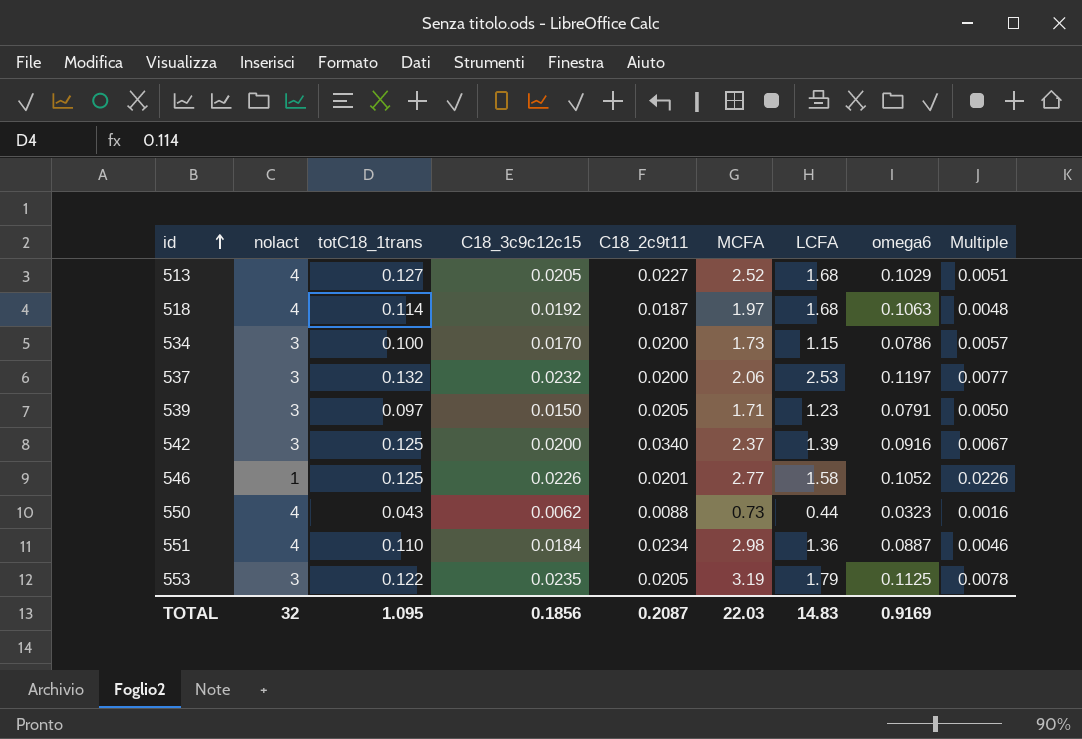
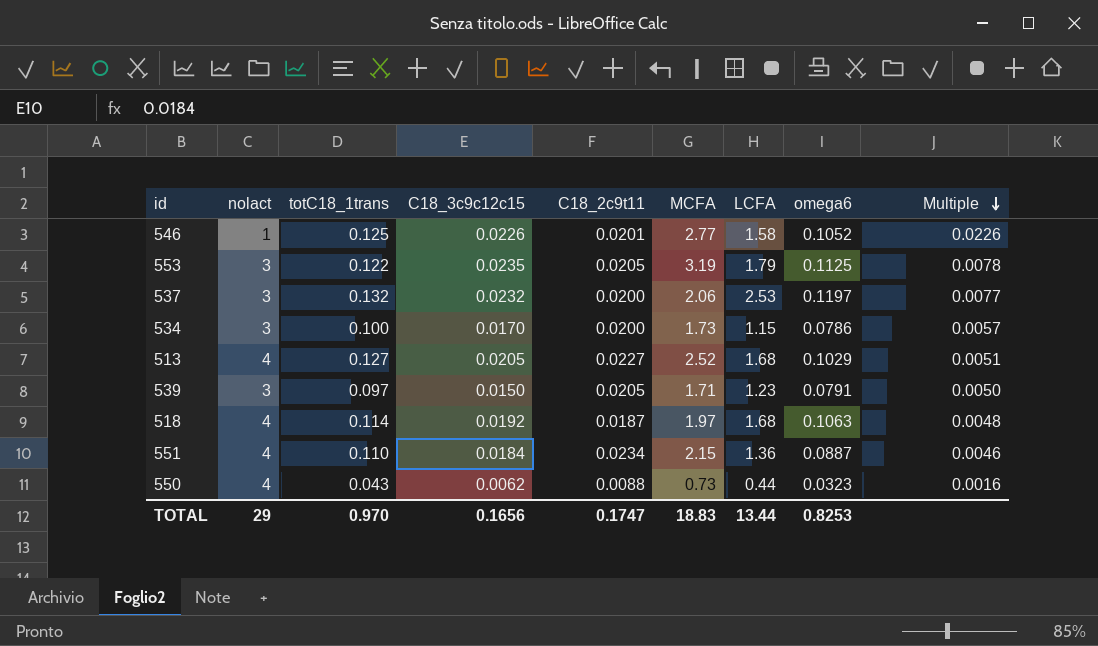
row order: id ascending -> Multiple descending
row 542: 3 | 0.125 | 0.0200 | 0.0340 | 2.37 | 1.39 | 0.0916 | 0.0067 -> none
551 | MCFA: 2.98 -> 2.15
TOTAL | nolact: 32 -> 29
TOTAL | totC18_1trans: 1.095 -> 0.970
TOTAL | C18_3c9c12c15: 0.1856 -> 0.1656
TOTAL | C18_2c9t11: 0.2087 -> 0.1747
TOTAL | MCFA: 22.03 -> 18.83
TOTAL | LCFA: 14.83 -> 13.44
TOTAL | omega6: 0.9169 -> 0.8253

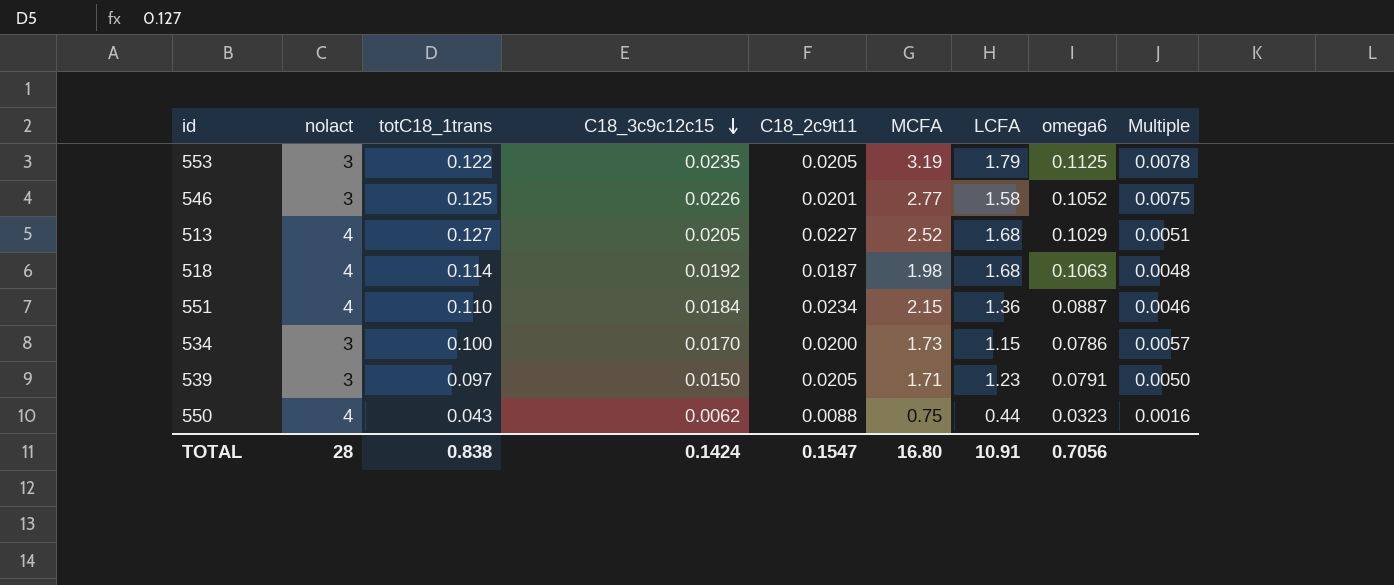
row order: Multiple descending -> C18_3c9c12c15 descending
row 537: 3 | 0.132 | 0.0232 | 0.0200 | 2.06 | 2.53 | 0.1197 | 0.0077 -> none
546 | nolact: 1 -> 3
546 | Multiple: 0.0226 -> 0.0075
518 | MCFA: 1.97 -> 1.98
550 | MCFA: 0.73 -> 0.75
TOTAL | nolact: 29 -> 28
TOTAL | totC18_1trans: 0.970 -> 0.838
TOTAL | C18_3c9c12c15: 0.1656 -> 0.1424
TOTAL | C18_2c9t11: 0.1747 -> 0.1547
TOTAL | MCFA: 18.83 -> 16.80
TOTAL | LCFA: 13.44 -> 10.91
TOTAL | omega6: 0.8253 -> 0.7056

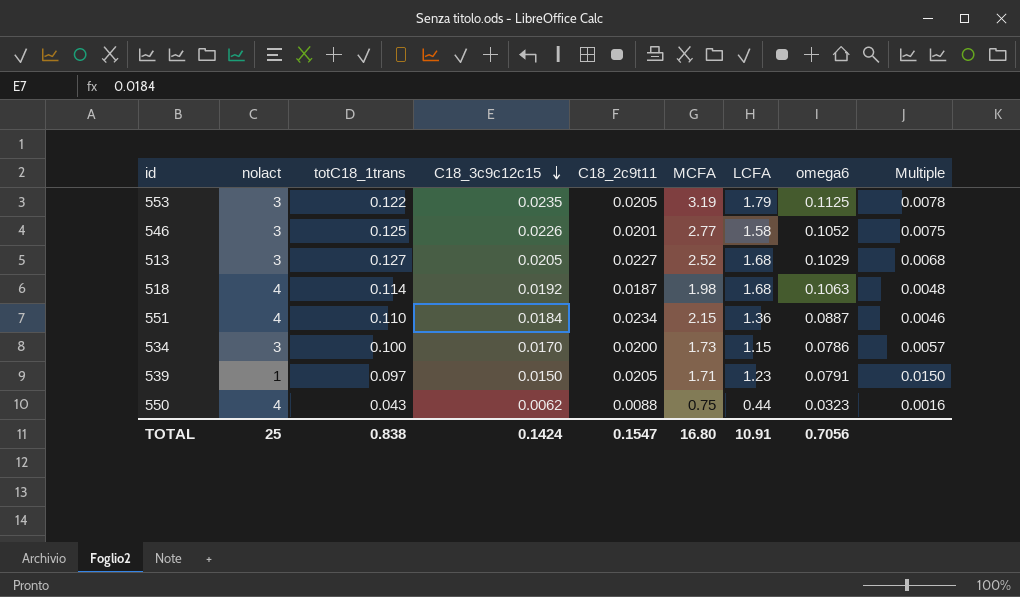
513 | nolact: 4 -> 3
513 | Multiple: 0.0051 -> 0.0068
539 | nolact: 3 -> 1
539 | Multiple: 0.0050 -> 0.0150
TOTAL | nolact: 28 -> 25

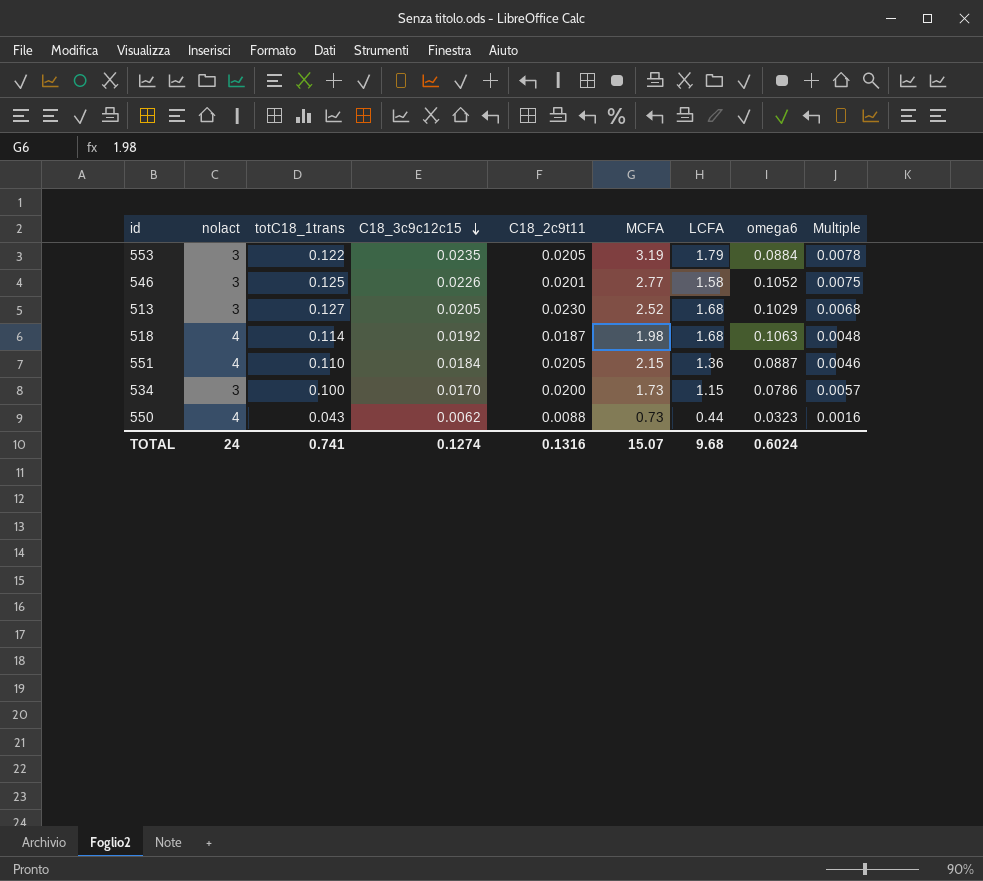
row 539: 1 | 0.097 | 0.0150 | 0.0205 | 1.71 | 1.23 | 0.0791 | 0.0150 -> none
553 | omega6: 0.1125 -> 0.0884
513 | C18_2c9t11: 0.0227 -> 0.0230
551 | C18_2c9t11: 0.0234 -> 0.0205
550 | MCFA: 0.75 -> 0.73
TOTAL | nolact: 25 -> 24
TOTAL | totC18_1trans: 0.838 -> 0.741
TOTAL | C18_3c9c12c15: 0.1424 -> 0.1274
TOTAL | C18_2c9t11: 0.1547 -> 0.1316
TOTAL | MCFA: 16.80 -> 15.07
TOTAL | LCFA: 10.91 -> 9.68
TOTAL | omega6: 0.7056 -> 0.6024

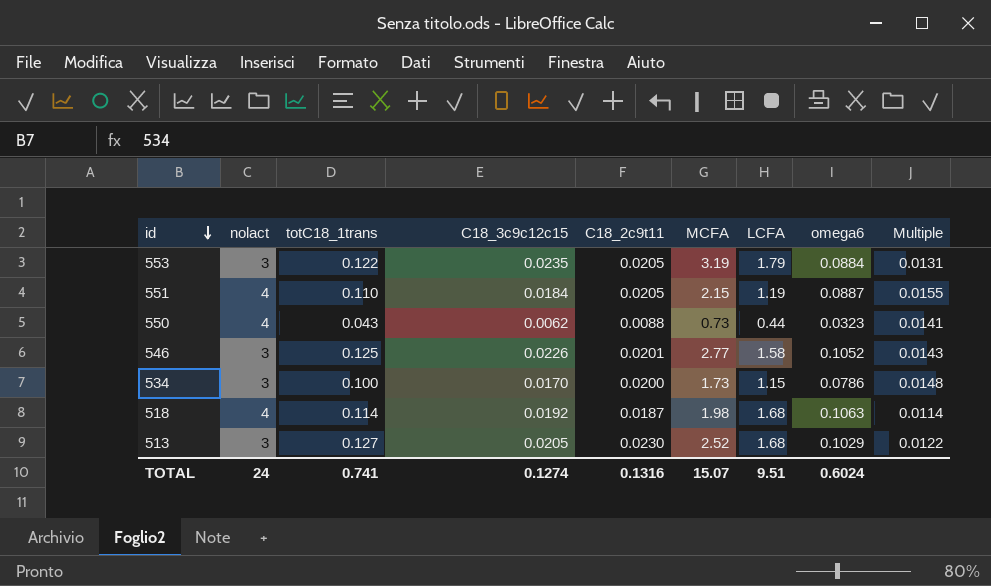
row order: C18_3c9c12c15 descending -> id descending
column Multiple | formula: [C18_3c9c12c15] / [nolact] -> [C18_3c9c12c15] / [LCFA]
551 | LCFA: 1.36 -> 1.19
TOTAL | LCFA: 9.68 -> 9.51

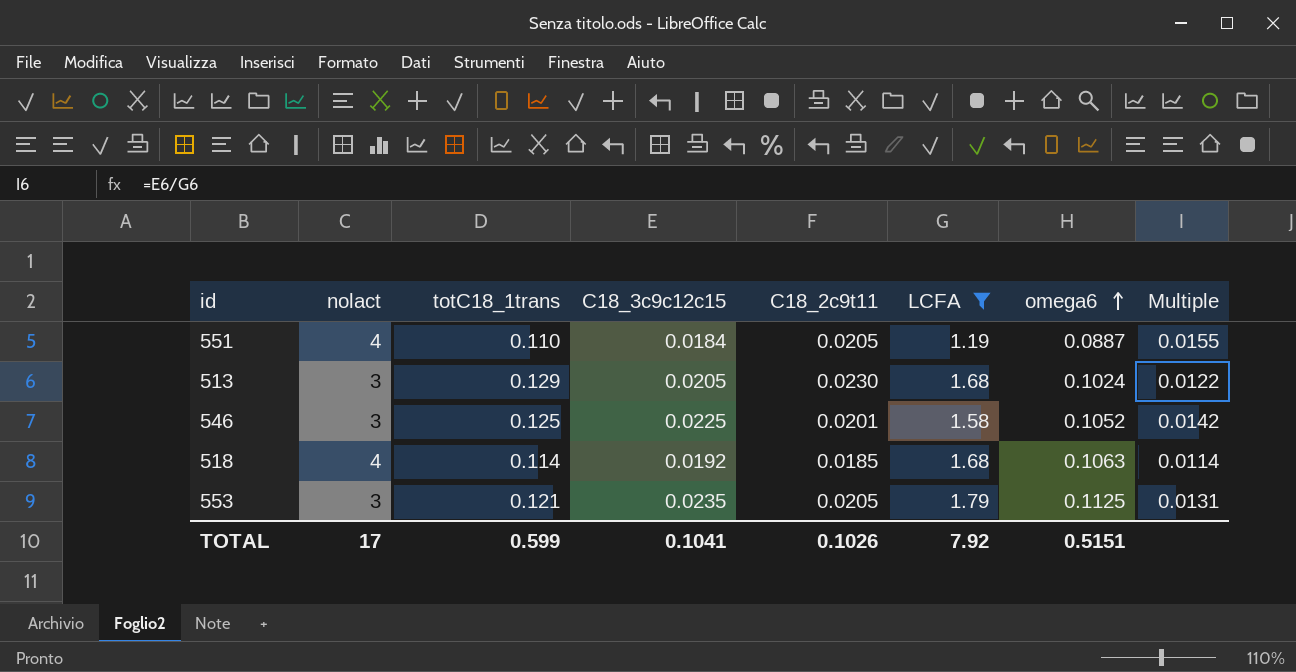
filter: none -> LCFA >= 1.19
row order: id descending -> omega6 ascending
column MCFA | position: 6 -> none
513 | totC18_1trans: 0.127 -> 0.129
513 | omega6: 0.1029 -> 0.1024
546 | C18_3c9c12c15: 0.0226 -> 0.0225
546 | Multiple: 0.0143 -> 0.0142
518 | C18_2c9t11: 0.0187 -> 0.0185
553 | totC18_1trans: 0.122 -> 0.121
553 | omega6: 0.0884 -> 0.1125
TOTAL | nolact: 24 -> 17
TOTAL | totC18_1trans: 0.741 -> 0.599
TOTAL | C18_3c9c12c15: 0.1274 -> 0.1041
TOTAL | C18_2c9t11: 0.1316 -> 0.1026
TOTAL | LCFA: 9.51 -> 7.92
TOTAL | omega6: 0.6024 -> 0.5151

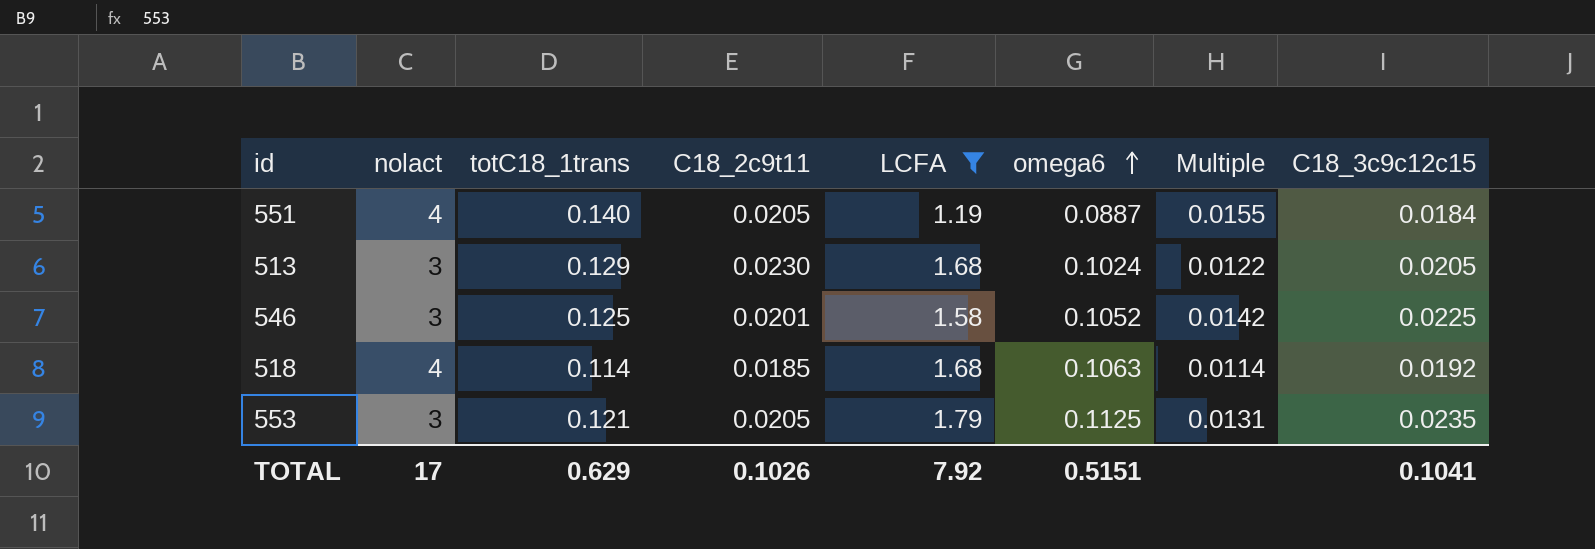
column C18_3c9c12c15 | position: 4 -> 8
551 | totC18_1trans: 0.110 -> 0.140
TOTAL | totC18_1trans: 0.599 -> 0.629

